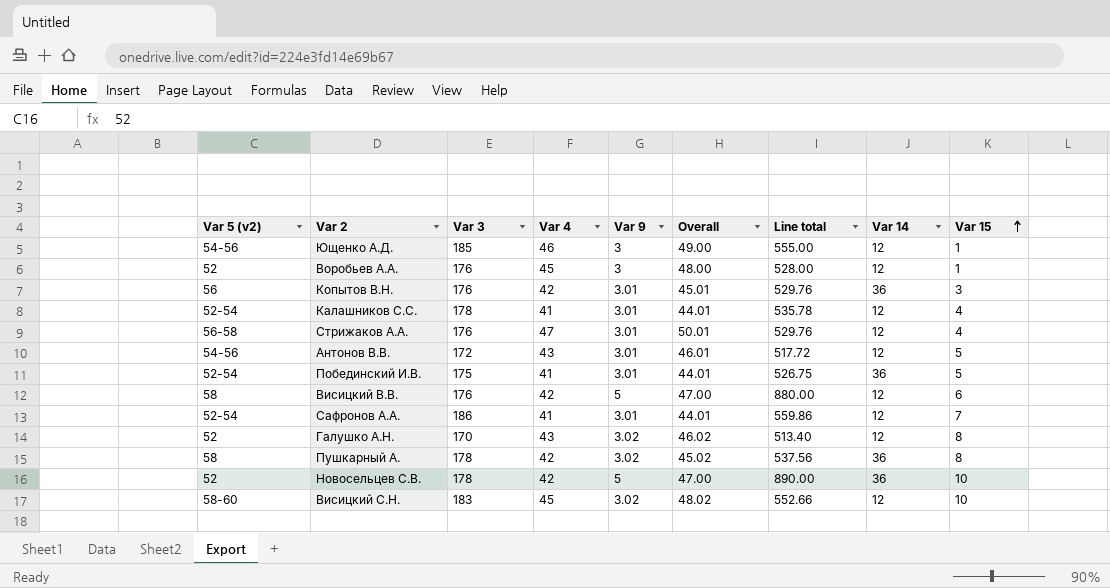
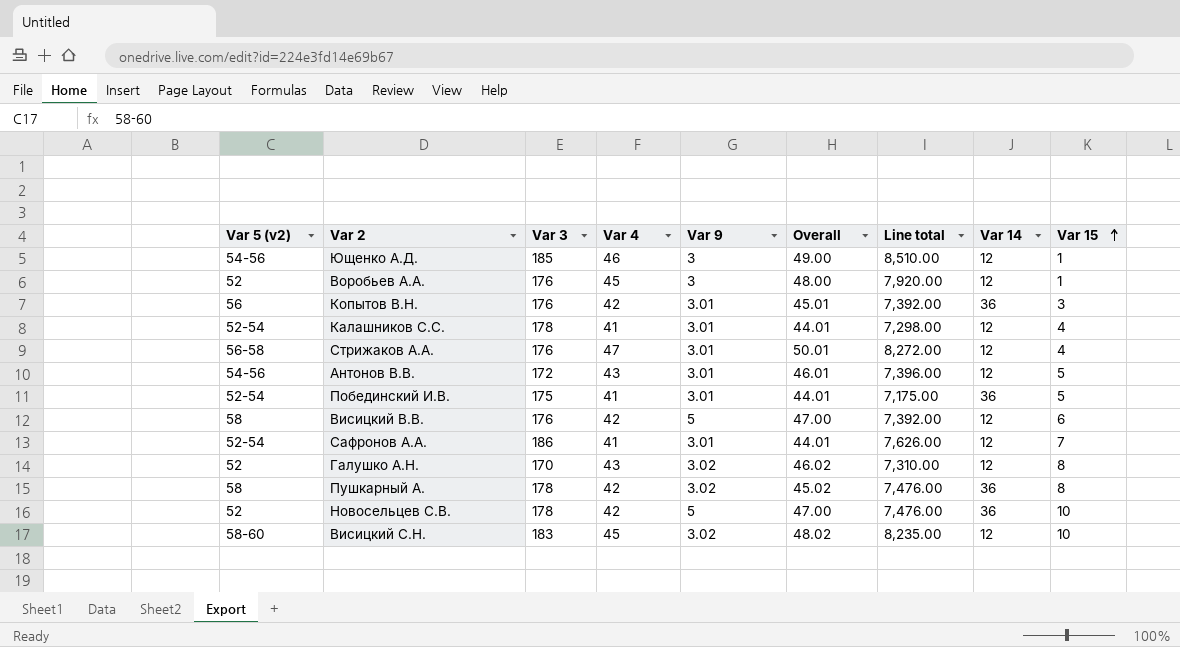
column Line total | formula: [Var 3] * [Var 9] -> [Var 3] * [Var 4]

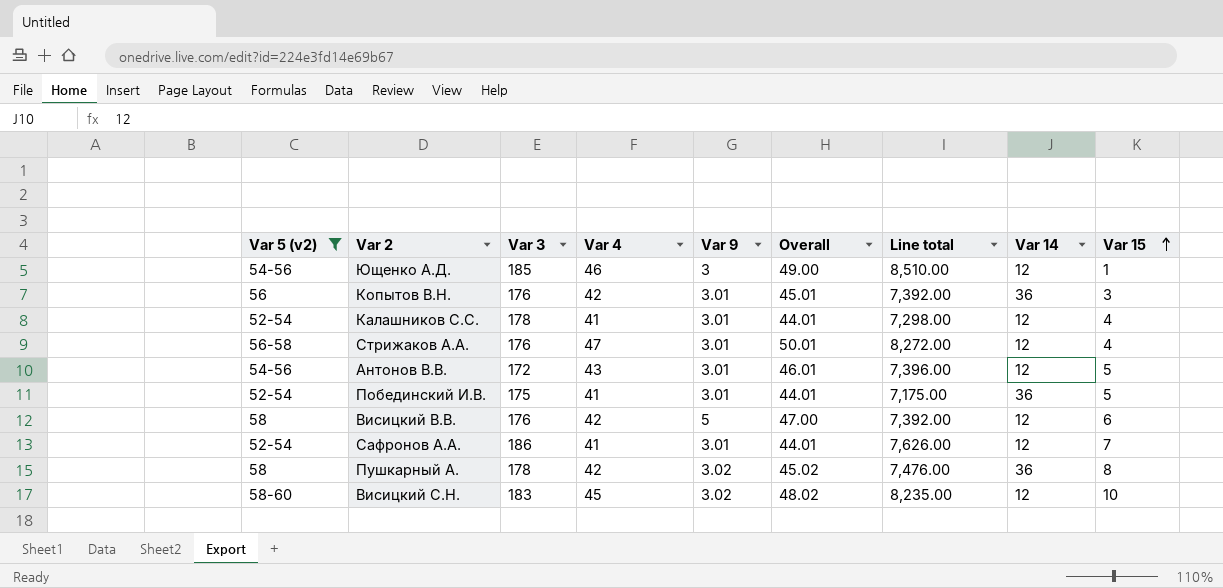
filter: none -> Var 5 (v2) != 52

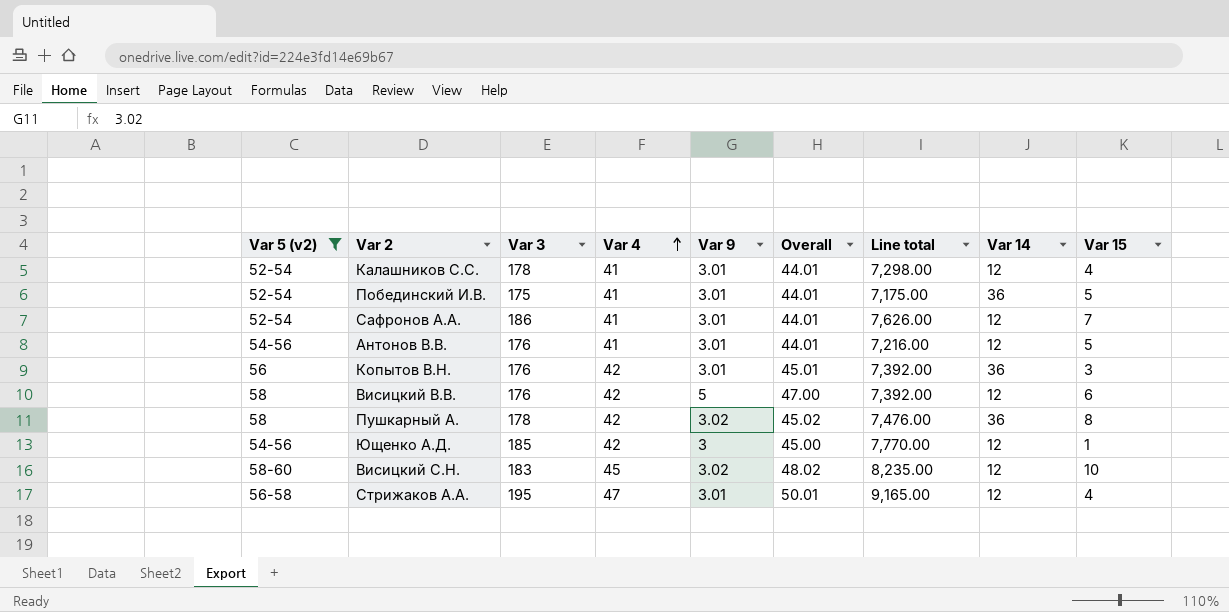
row order: Var 15 ascending -> Var 4 ascending
Антонов В.В. | Var 3: 172 -> 176
Антонов В.В. | Var 4: 43 -> 41
Антонов В.В. | Overall: 46.01 -> 44.01
Антонов В.В. | Line total: 7,396.00 -> 7,216.00
Ющенко А.Д. | Var 4: 46 -> 42
Ющенко А.Д. | Overall: 49.00 -> 45.00
Ющенко А.Д. | Line total: 8,510.00 -> 7,770.00
Стрижаков А.А. | Var 3: 176 -> 195
Стрижаков А.А. | Line total: 8,272.00 -> 9,165.00

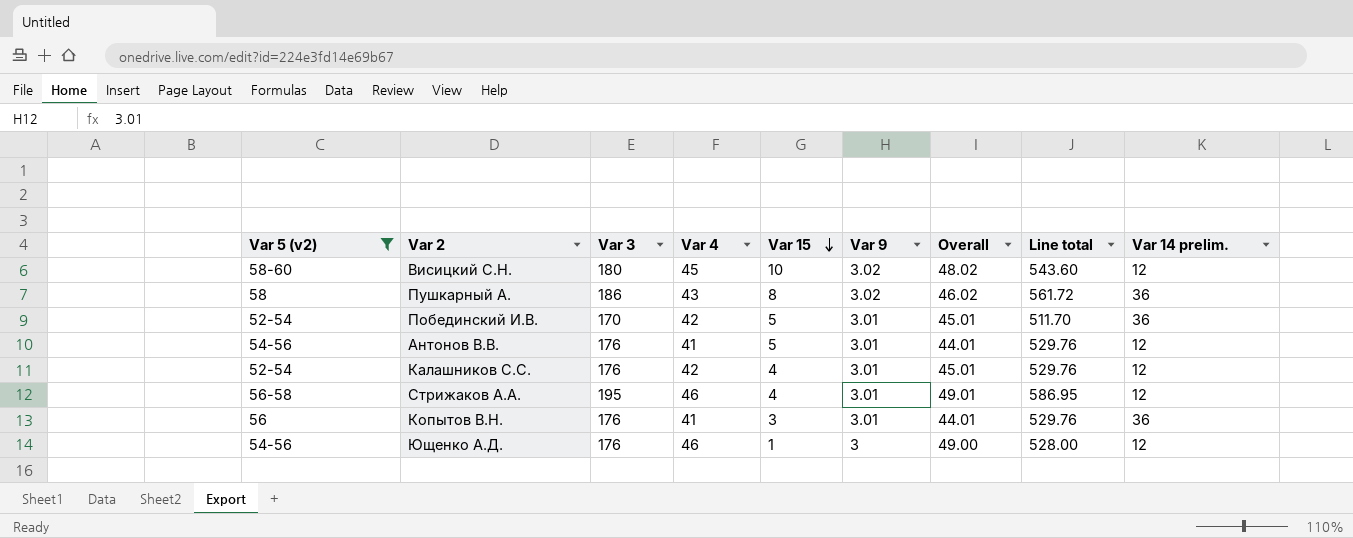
row order: Var 4 ascending -> Var 15 descending
column Var 15 | position: 9 -> 5
column Line total | formula: [Var 3] * [Var 4] -> [Var 3] * [Var 9]
column name: Var 14 -> Var 14 prelim.
row Сафронов А.А.: 52-54 | 186 | 41 | 3.01 | 44.01 | 7,626.00 | 12 | 7 -> none
row Висицкий В.В.: 58 | 176 | 42 | 5 | 47.00 | 7,392.00 | 12 | 6 -> none
Висицкий С.Н. | Var 3: 183 -> 180
Пушкарный А. | Var 3: 178 -> 186
Пушкарный А. | Var 4: 42 -> 43
Пушкарный А. | Overall: 45.02 -> 46.02
Побединский И.В. | Var 3: 175 -> 170
Побединский И.В. | Var 4: 41 -> 42
Побединский И.В. | Overall: 44.01 -> 45.01
Калашников С.С. | Var 3: 178 -> 176
Калашников С.С. | Var 4: 41 -> 42
Калашников С.С. | Overall: 44.01 -> 45.01
Стрижаков А.А. | Var 4: 47 -> 46
Стрижаков А.А. | Overall: 50.01 -> 49.01
Копытов В.Н. | Var 4: 42 -> 41
Копытов В.Н. | Overall: 45.01 -> 44.01
Ющенко А.Д. | Var 3: 185 -> 176
Ющенко А.Д. | Var 4: 42 -> 46
Ющенко А.Д. | Overall: 45.00 -> 49.00

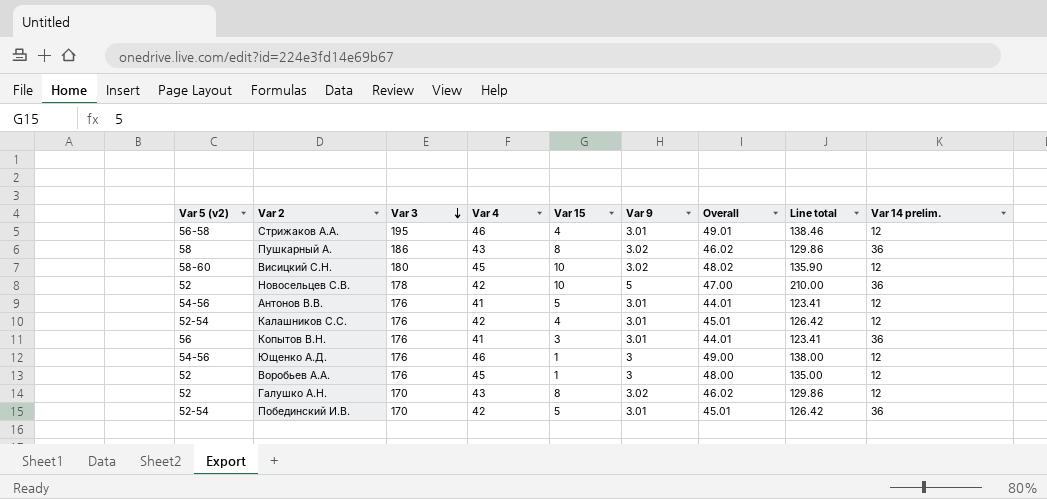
filter: Var 5 (v2) != 52 -> none
row order: Var 15 descending -> Var 3 descending
column Line total | formula: [Var 3] * [Var 9] -> [Var 4] * [Var 9]

